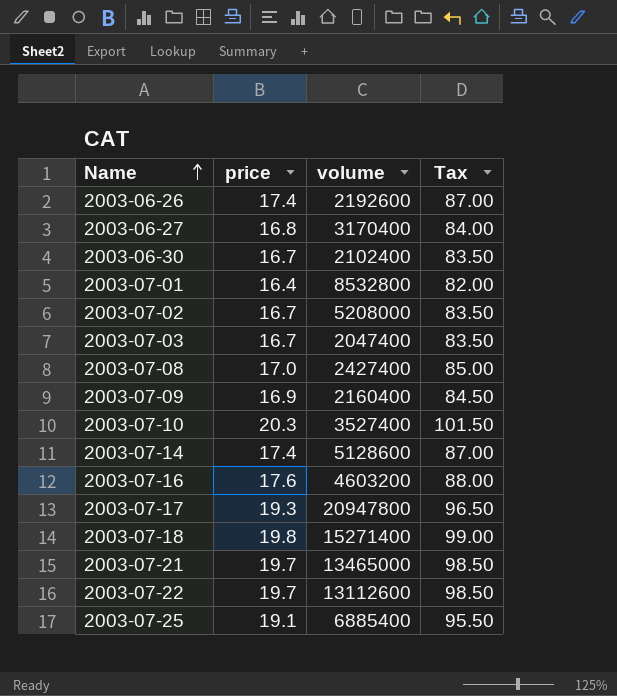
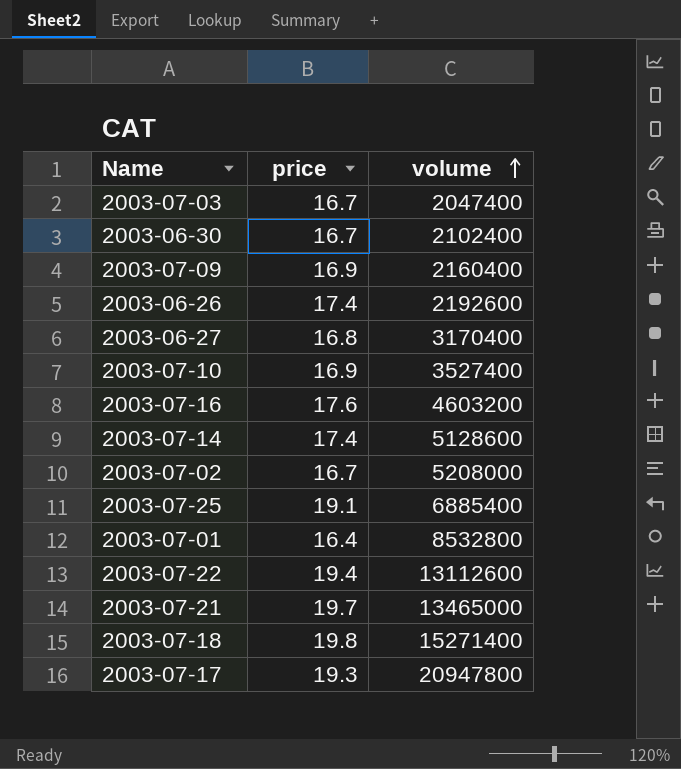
row order: Name ascending -> volume ascending
column Tax | formula: [price] * 5 -> none
row 2003-07-08: 17.0 | 2427400 | 85.00 -> none
2003-07-10 | price: 20.3 -> 16.9
2003-07-22 | price: 19.7 -> 19.4

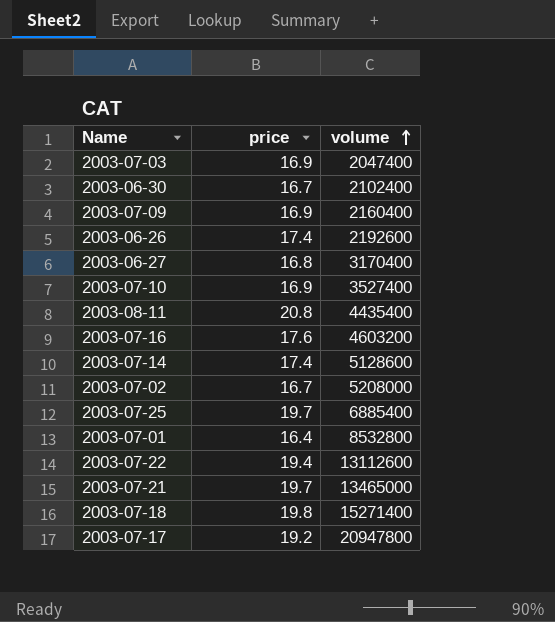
2003-07-03 | price: 16.7 -> 16.9
row 2003-08-11: none -> 20.8 | 4435400
2003-07-25 | price: 19.1 -> 19.7
2003-07-17 | price: 19.3 -> 19.2

